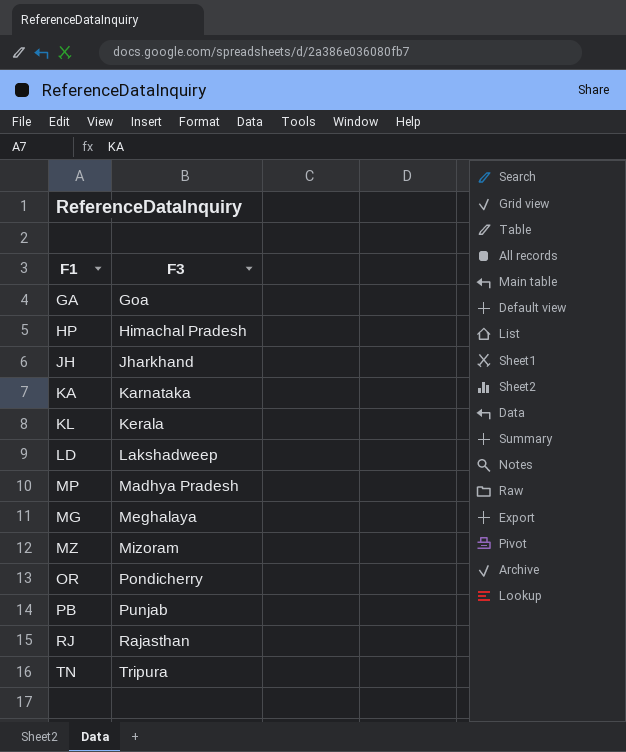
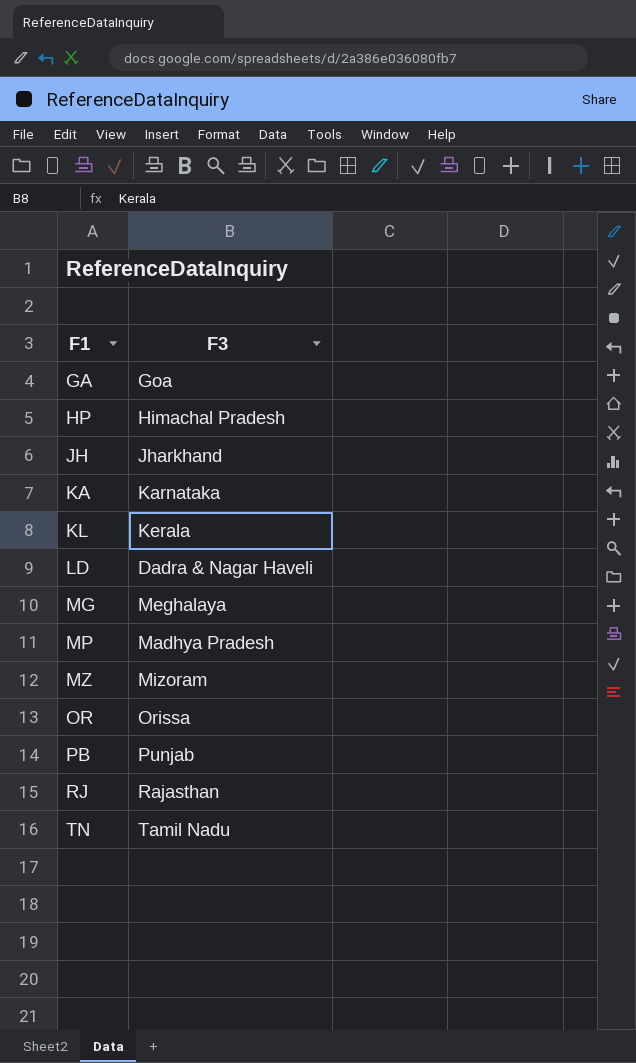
row order: F3 ascending -> F1 ascending
LD | F3: Lakshadweep -> Dadra & Nagar Haveli
OR | F3: Pondicherry -> Orissa
TN | F3: Tripura -> Tamil Nadu

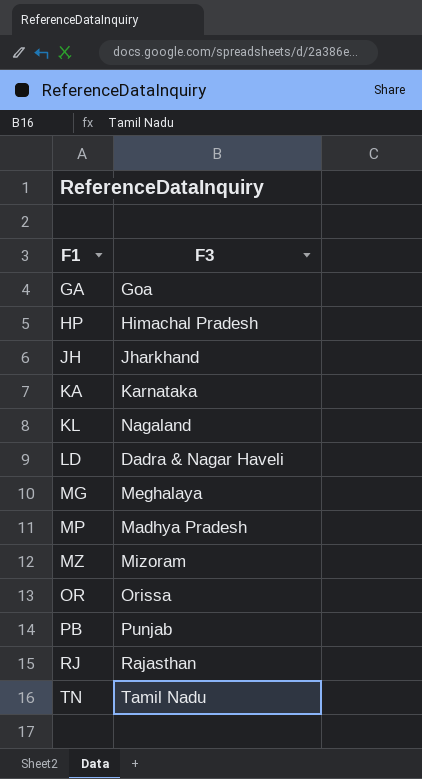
KL | F3: Kerala -> Nagaland

